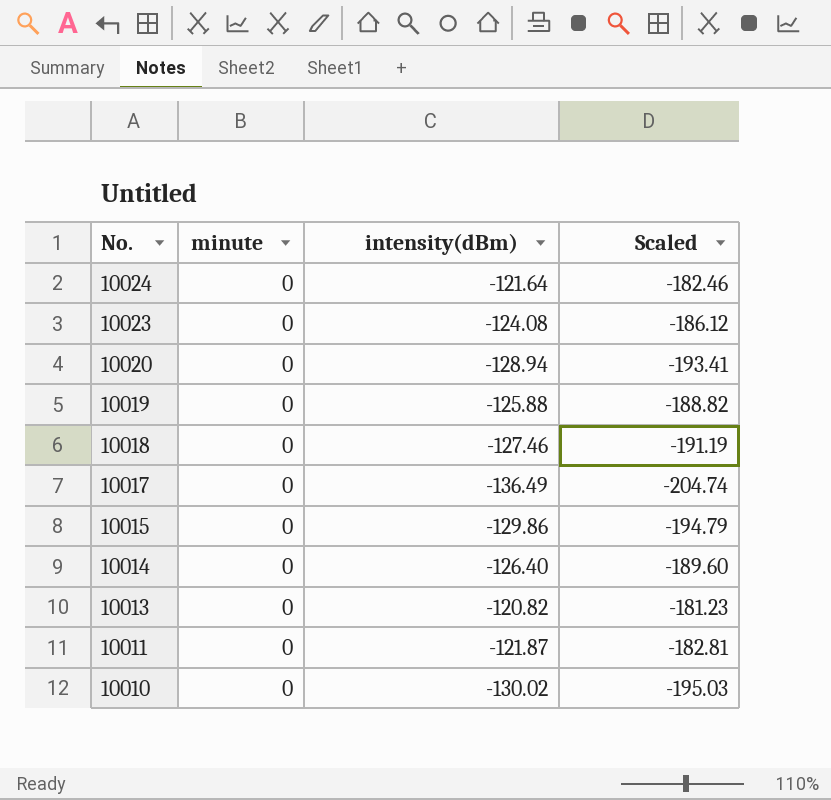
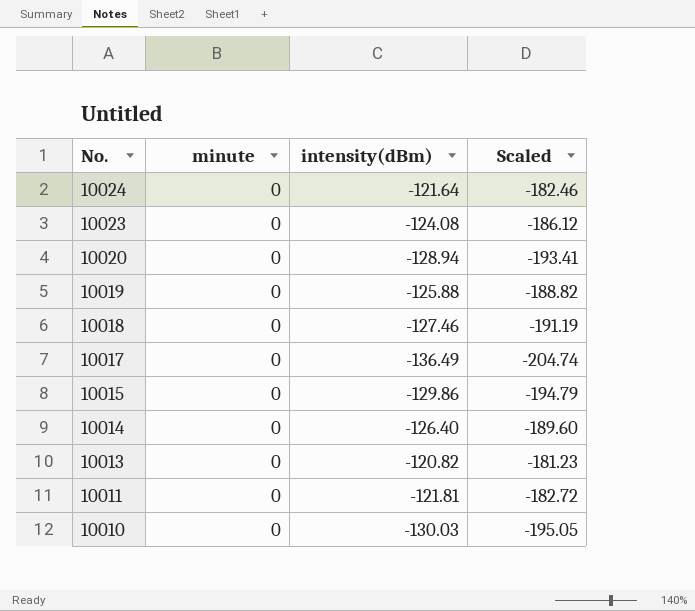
10011 | intensity(dBm): -121.87 -> -121.81
10011 | Scaled: -182.81 -> -182.72
10010 | intensity(dBm): -130.02 -> -130.03
10010 | Scaled: -195.03 -> -195.05

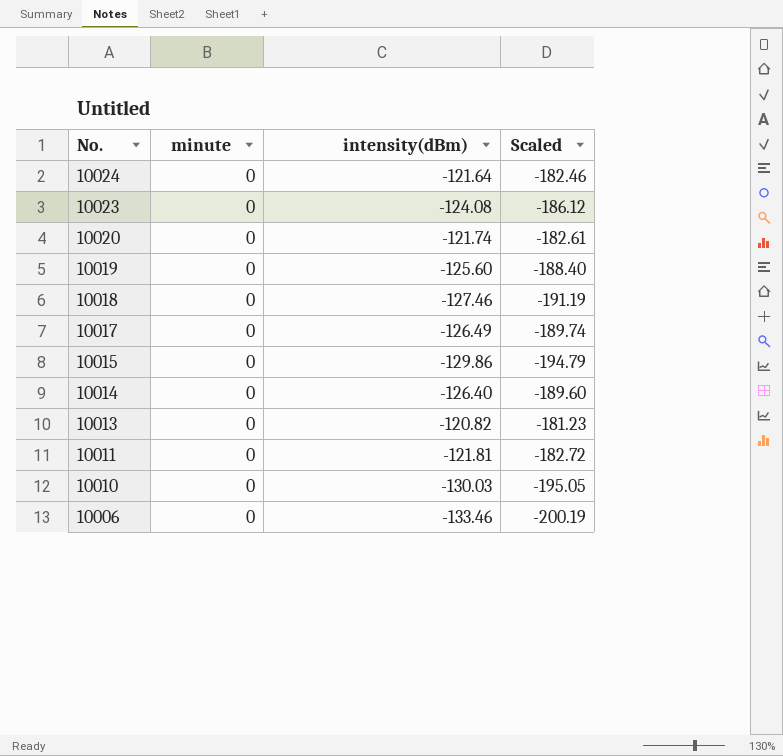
10020 | intensity(dBm): -128.94 -> -121.74
10020 | Scaled: -193.41 -> -182.61
10019 | intensity(dBm): -125.88 -> -125.60
10019 | Scaled: -188.82 -> -188.40
10017 | intensity(dBm): -136.49 -> -126.49
10017 | Scaled: -204.74 -> -189.74
row 10006: none -> 0 | -133.46 | -200.19

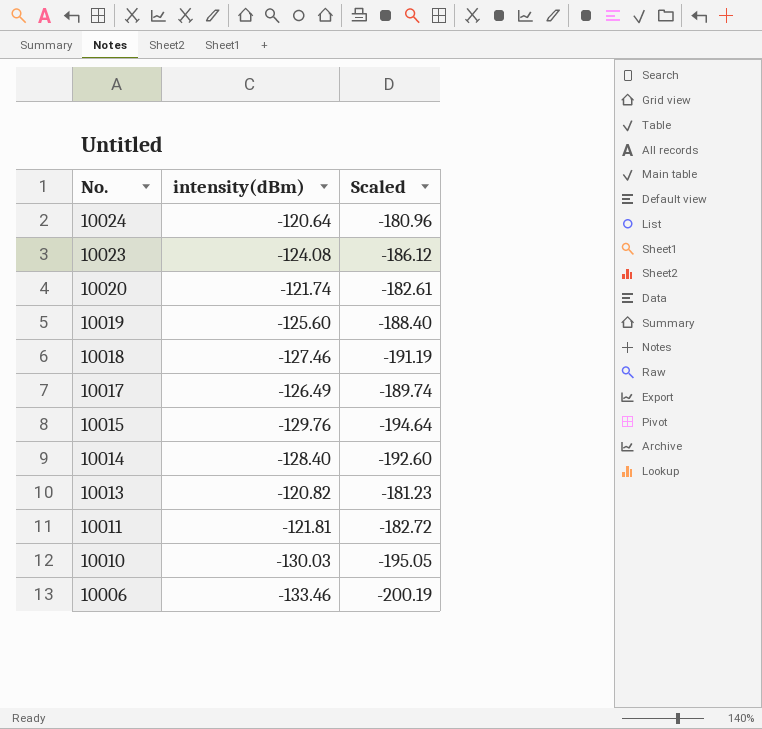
column minute | position: 2 -> none
10024 | intensity(dBm): -121.64 -> -120.64
10024 | Scaled: -182.46 -> -180.96
10015 | intensity(dBm): -129.86 -> -129.76
10015 | Scaled: -194.79 -> -194.64
10014 | intensity(dBm): -126.40 -> -128.40
10014 | Scaled: -189.60 -> -192.60

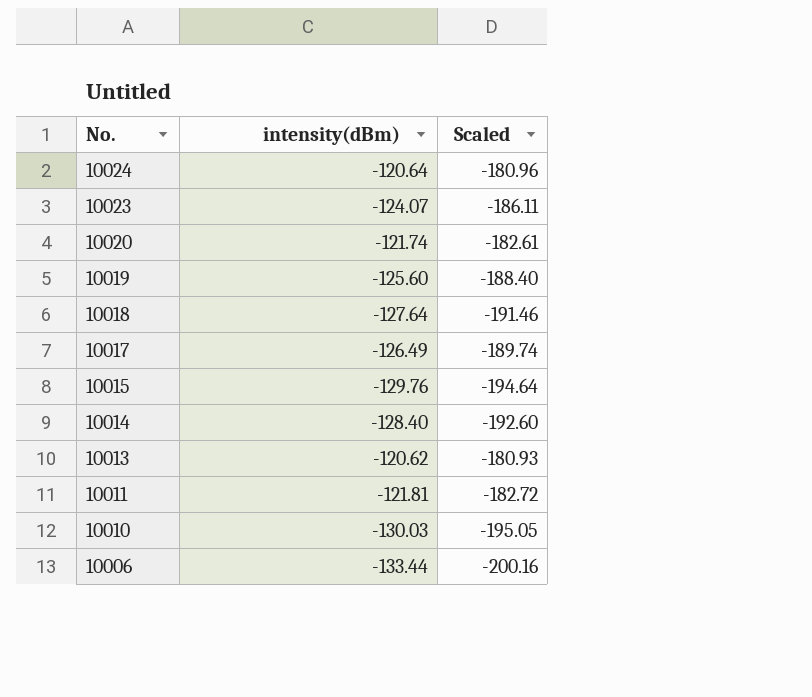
10023 | intensity(dBm): -124.08 -> -124.07
10023 | Scaled: -186.12 -> -186.11
10018 | intensity(dBm): -127.46 -> -127.64
10018 | Scaled: -191.19 -> -191.46
10013 | intensity(dBm): -120.82 -> -120.62
10013 | Scaled: -181.23 -> -180.93
10006 | intensity(dBm): -133.46 -> -133.44
10006 | Scaled: -200.19 -> -200.16

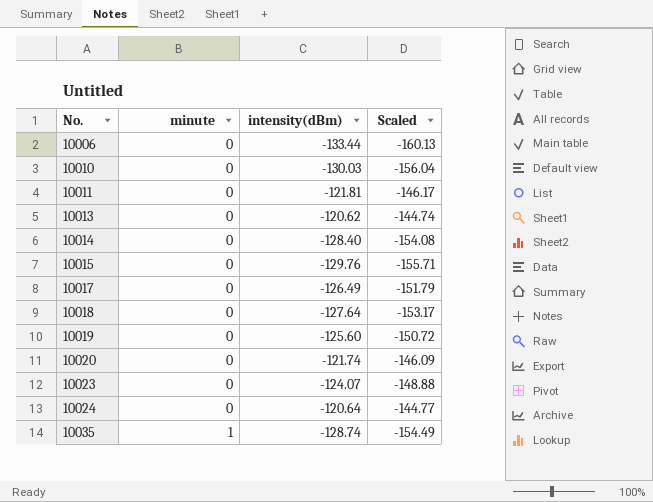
row order: No. descending -> No. ascending
column minute | position: none -> 2
column Scaled | formula: [intensity(dBm)] * 1.5 -> [intensity(dBm)] * 1.2
row 10035: none -> 1 | -128.74 | -154.49

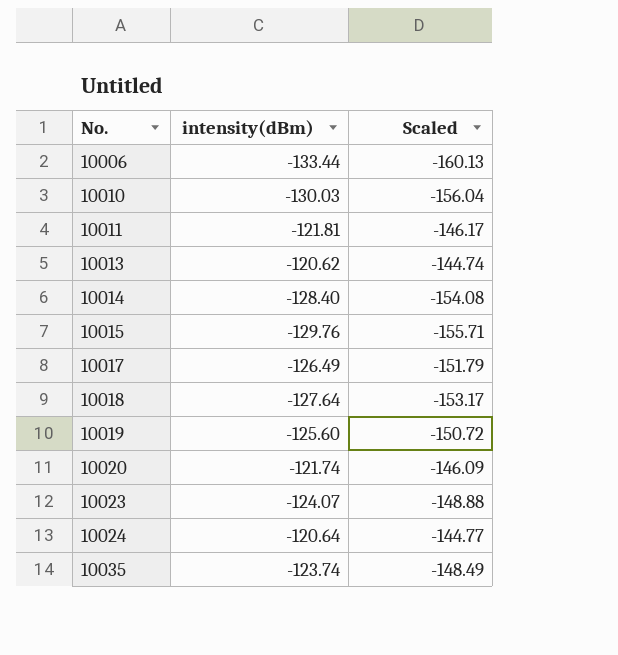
column minute | position: 2 -> none
10035 | intensity(dBm): -128.74 -> -123.74
10035 | Scaled: -154.49 -> -148.49

